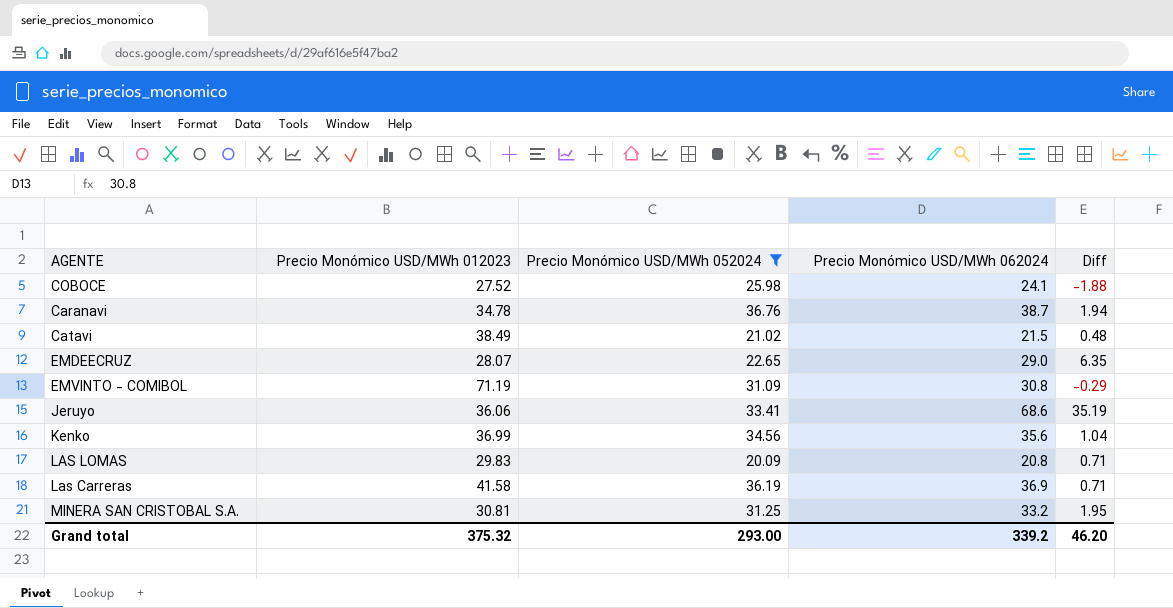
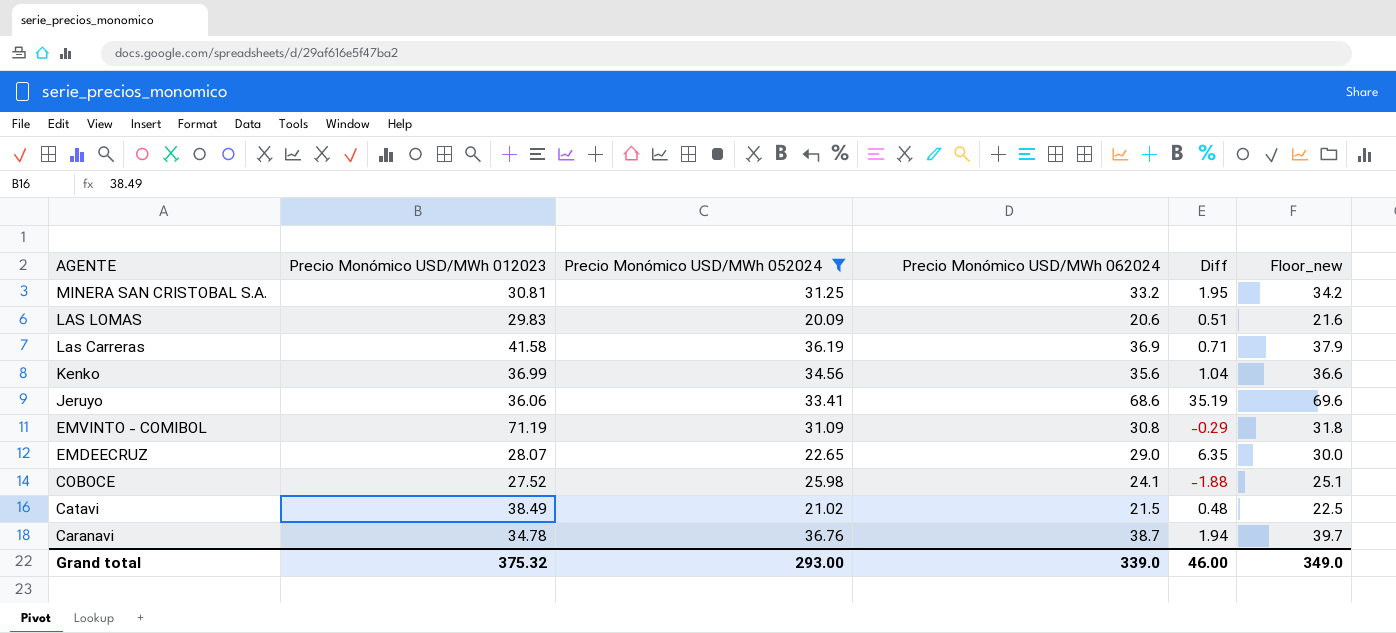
row order: none -> AGENTE descending
column Floor_new | formula: none -> [Precio Monómico USD/MWh 062024] + 1
LAS LOMAS | Precio Monómico USD/MWh 062024: 20.8 -> 20.6
LAS LOMAS | Diff: 0.71 -> 0.51
Grand total | Precio Monómico USD/MWh 062024: 339.2 -> 339.0
Grand total | Diff: 46.20 -> 46.00

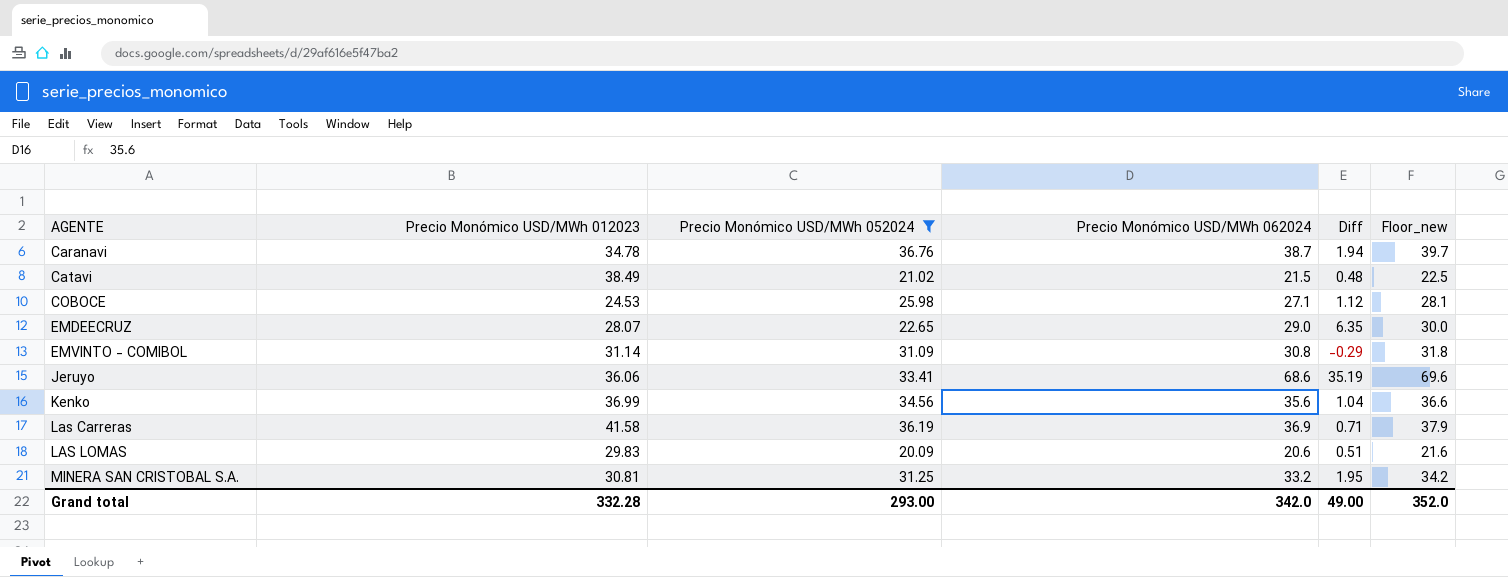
row order: AGENTE descending -> AGENTE ascending
COBOCE | Precio Monómico USD/MWh 012023: 27.52 -> 24.53
COBOCE | Precio Monómico USD/MWh 062024: 24.1 -> 27.1
COBOCE | Diff: -1.88 -> 1.12
COBOCE | Floor_new: 25.1 -> 28.1
EMVINTO - COMIBOL | Precio Monómico USD/MWh 012023: 71.19 -> 31.14
Grand total | Precio Monómico USD/MWh 012023: 375.32 -> 332.28
Grand total | Precio Monómico USD/MWh 062024: 339.0 -> 342.0
Grand total | Diff: 46.00 -> 49.00
Grand total | Floor_new: 349.0 -> 352.0

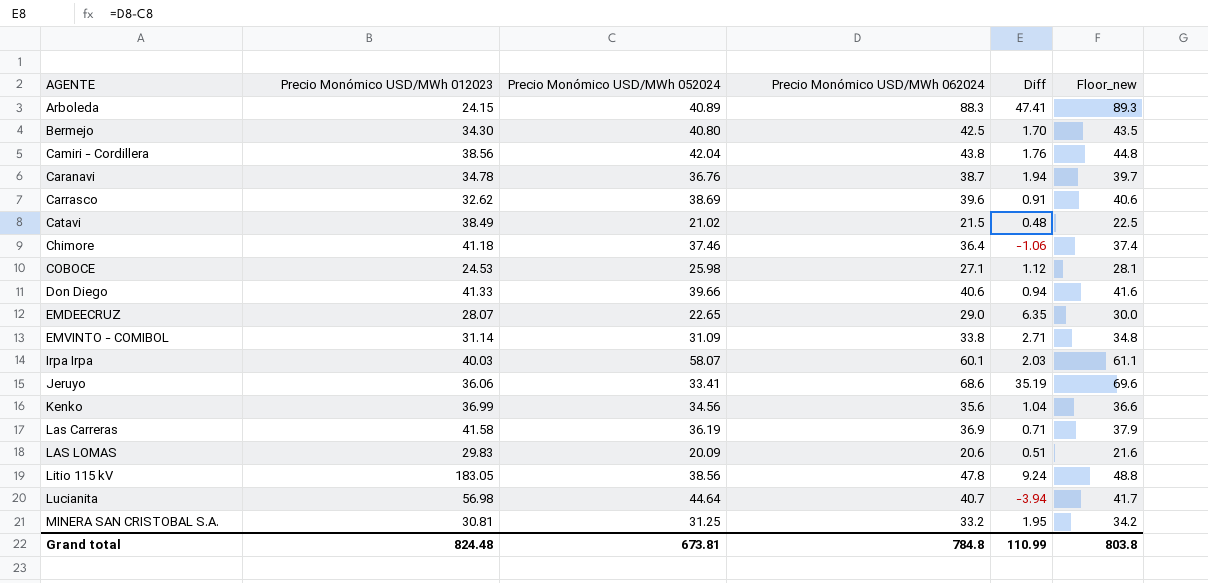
filter: Precio Monómico USD/MWh 052024 <= 36.76 -> none
EMVINTO - COMIBOL | Precio Monómico USD/MWh 062024: 30.8 -> 33.8
EMVINTO - COMIBOL | Diff: -0.29 -> 2.71
EMVINTO - COMIBOL | Floor_new: 31.8 -> 34.8
Grand total | Precio Monómico USD/MWh 012023: 332.28 -> 824.48
Grand total | Precio Monómico USD/MWh 052024: 293.00 -> 673.81
Grand total | Precio Monómico USD/MWh 062024: 342.0 -> 784.8
Grand total | Diff: 49.00 -> 110.99
Grand total | Floor_new: 352.0 -> 803.8

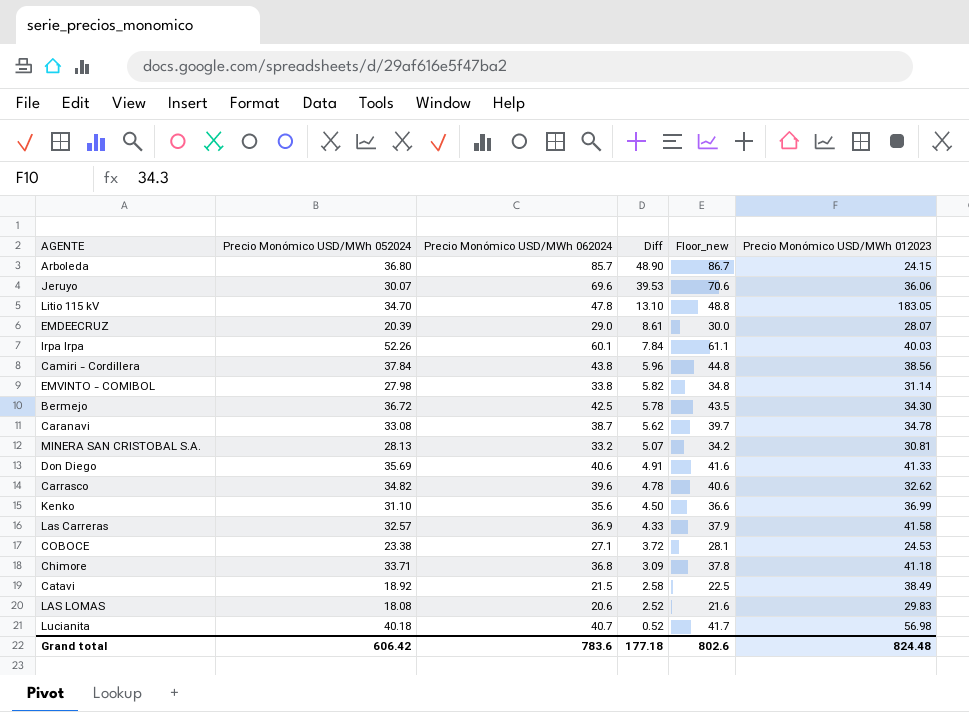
row order: AGENTE ascending -> Diff descending
column Precio Monómico USD/MWh 012023 | position: 2 -> 6
Arboleda | Precio Monómico USD/MWh 052024: 40.89 -> 36.80
Arboleda | Precio Monómico USD/MWh 062024: 88.3 -> 85.7
Arboleda | Diff: 47.41 -> 48.90
Arboleda | Floor_new: 89.3 -> 86.7
Jeruyo | Precio Monómico USD/MWh 052024: 33.41 -> 30.07
Jeruyo | Precio Monómico USD/MWh 062024: 68.6 -> 69.6
Jeruyo | Diff: 35.19 -> 39.53
Jeruyo | Floor_new: 69.6 -> 70.6
Litio 115 kV | Precio Monómico USD/MWh 052024: 38.56 -> 34.70
Litio 115 kV | Diff: 9.24 -> 13.10
EMDEECRUZ | Precio Monómico USD/MWh 052024: 22.65 -> 20.39
EMDEECRUZ | Diff: 6.35 -> 8.61
Irpa Irpa | Precio Monómico USD/MWh 052024: 58.07 -> 52.26
Irpa Irpa | Diff: 2.03 -> 7.84
Camiri - Cordillera | Precio Monómico USD/MWh 052024: 42.04 -> 37.84
Camiri - Cordillera | Diff: 1.76 -> 5.96
EMVINTO - COMIBOL | Precio Monómico USD/MWh 052024: 31.09 -> 27.98
EMVINTO - COMIBOL | Diff: 2.71 -> 5.82
Bermejo | Precio Monómico USD/MWh 052024: 40.80 -> 36.72
Bermejo | Diff: 1.70 -> 5.78
Caranavi | Precio Monómico USD/MWh 052024: 36.76 -> 33.08
Caranavi | Diff: 1.94 -> 5.62
MINERA SAN CRISTOBAL S.A. | Precio Monómico USD/MWh 052024: 31.25 -> 28.13
MINERA SAN CRISTOBAL S.A. | Diff: 1.95 -> 5.07
Don Diego | Precio Monómico USD/MWh 052024: 39.66 -> 35.69
Don Diego | Diff: 0.94 -> 4.91
Carrasco | Precio Monómico USD/MWh 052024: 38.69 -> 34.82
Carrasco | Diff: 0.91 -> 4.78
Kenko | Precio Monómico USD/MWh 052024: 34.56 -> 31.10
Kenko | Diff: 1.04 -> 4.50
Las Carreras | Precio Monómico USD/MWh 052024: 36.19 -> 32.57
Las Carreras | Diff: 0.71 -> 4.33
COBOCE | Precio Monómico USD/MWh 052024: 25.98 -> 23.38
COBOCE | Diff: 1.12 -> 3.72
Chimore | Precio Monómico USD/MWh 052024: 37.46 -> 33.71
Chimore | Precio Monómico USD/MWh 062024: 36.4 -> 36.8
Chimore | Diff: -1.06 -> 3.09
Chimore | Floor_new: 37.4 -> 37.8
Catavi | Precio Monómico USD/MWh 052024: 21.02 -> 18.92
Catavi | Diff: 0.48 -> 2.58
LAS LOMAS | Precio Monómico USD/MWh 052024: 20.09 -> 18.08
LAS LOMAS | Diff: 0.51 -> 2.52
Lucianita | Precio Monómico USD/MWh 052024: 44.64 -> 40.18
Lucianita | Diff: -3.94 -> 0.52
Grand total | Precio Monómico USD/MWh 052024: 673.81 -> 606.42
Grand total | Precio Monómico USD/MWh 062024: 784.8 -> 783.6
Grand total | Diff: 110.99 -> 177.18
Grand total | Floor_new: 803.8 -> 802.6

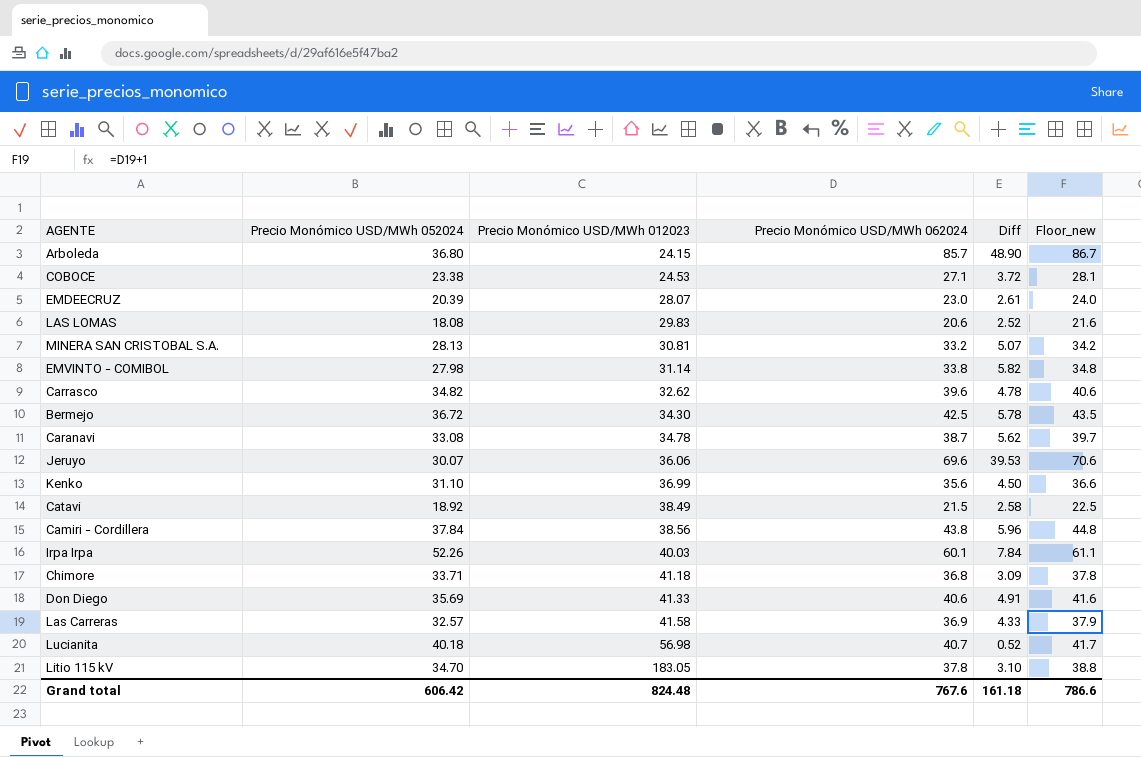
row order: Diff descending -> Precio Monómico USD/MWh 012023 ascending
column Precio Monómico USD/MWh 012023 | position: 6 -> 3
EMDEECRUZ | Precio Monómico USD/MWh 062024: 29.0 -> 23.0
EMDEECRUZ | Diff: 8.61 -> 2.61
EMDEECRUZ | Floor_new: 30.0 -> 24.0
Litio 115 kV | Precio Monómico USD/MWh 062024: 47.8 -> 37.8
Litio 115 kV | Diff: 13.10 -> 3.10
Litio 115 kV | Floor_new: 48.8 -> 38.8
Grand total | Precio Monómico USD/MWh 062024: 783.6 -> 767.6
Grand total | Diff: 177.18 -> 161.18
Grand total | Floor_new: 802.6 -> 786.6

